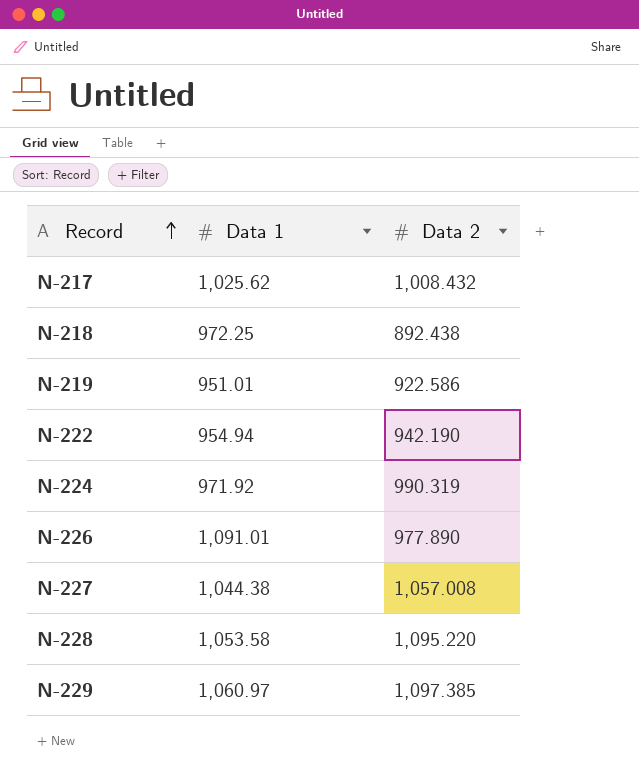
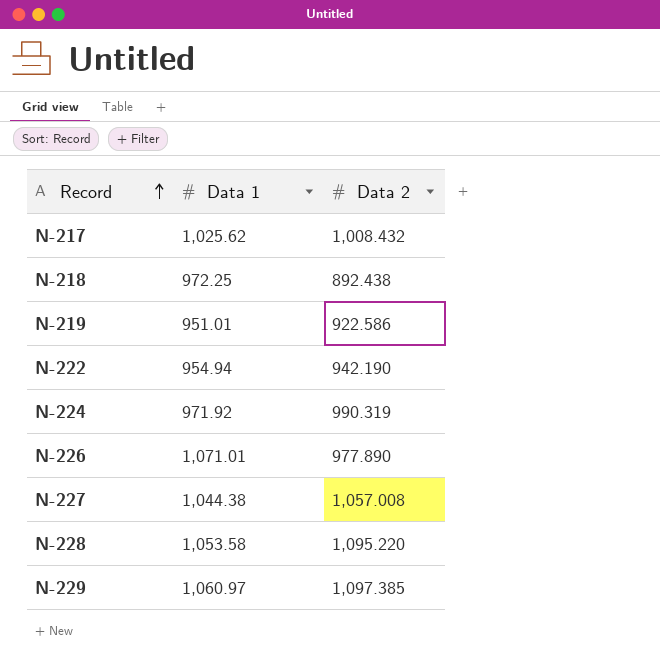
N-226 | Data 1: 1,091.01 -> 1,071.01

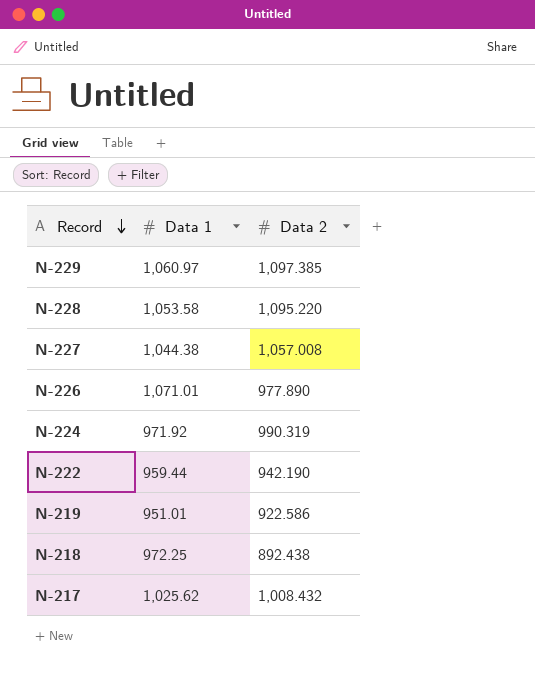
row order: Record ascending -> Record descending
N-222 | Data 1: 954.94 -> 959.44

